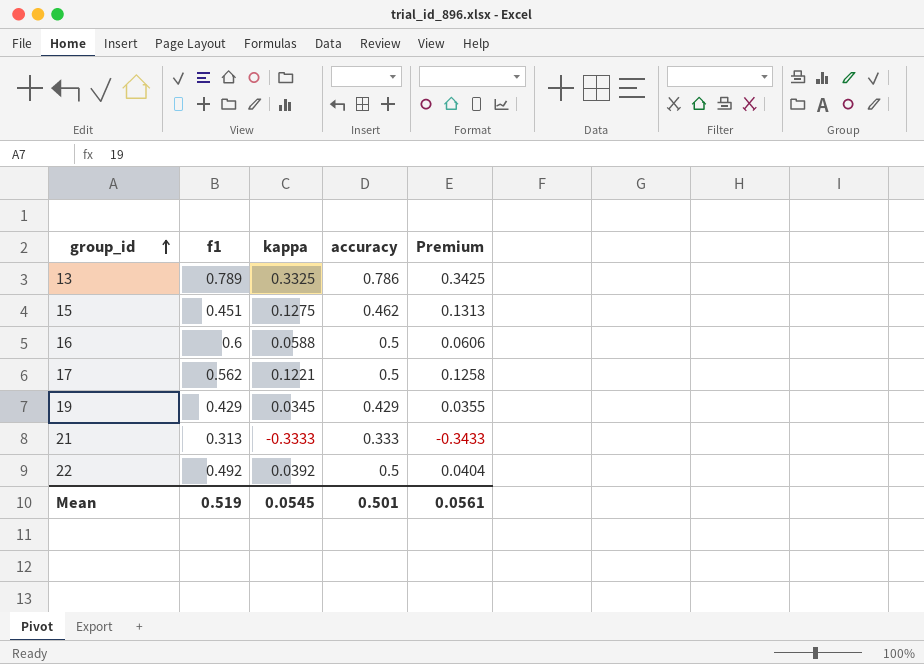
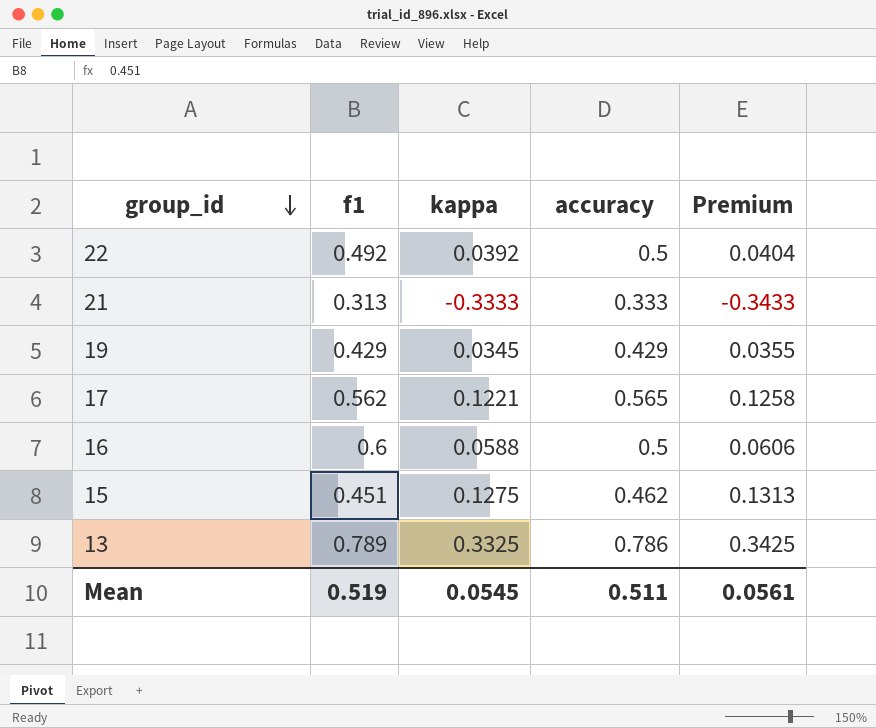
row order: group_id ascending -> group_id descending
17 | accuracy: 0.5 -> 0.565
Mean | accuracy: 0.501 -> 0.511

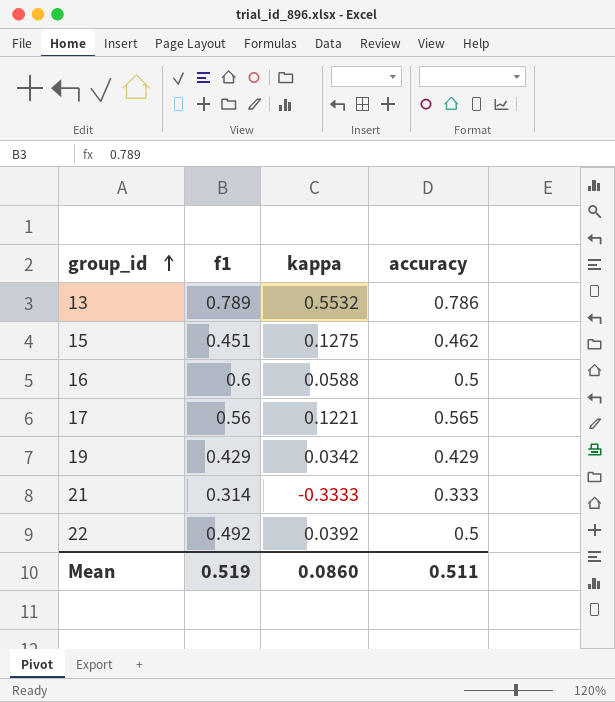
row order: group_id descending -> group_id ascending
column Premium | formula: [kappa] * 1.03 -> none
13 | kappa: 0.3325 -> 0.5532
17 | f1: 0.562 -> 0.56
19 | kappa: 0.0345 -> 0.0342
21 | f1: 0.313 -> 0.314
Mean | kappa: 0.0545 -> 0.0860

